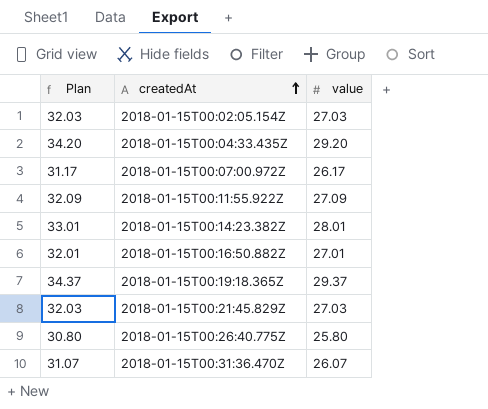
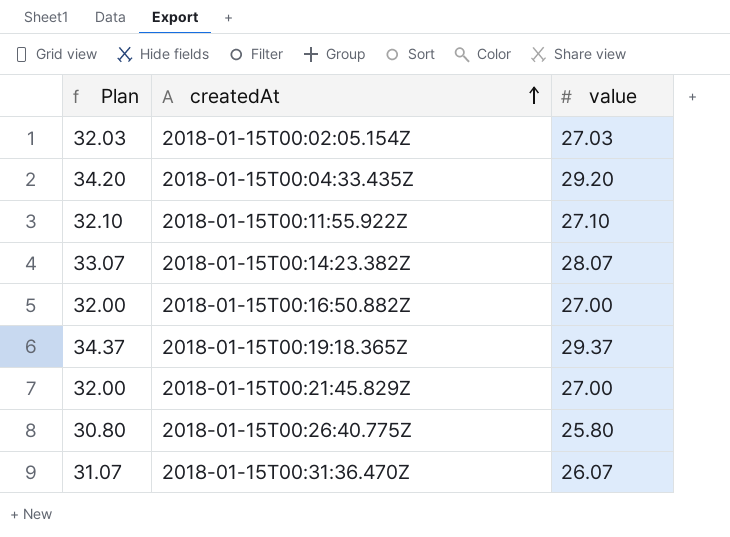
row 2018-01-15T00:07:00.972Z: 31.17 | 26.17 -> none
2018-01-15T00:11:55.922Z | Plan: 32.09 -> 32.10
2018-01-15T00:11:55.922Z | value: 27.09 -> 27.10
2018-01-15T00:14:23.382Z | Plan: 33.01 -> 33.07
2018-01-15T00:14:23.382Z | value: 28.01 -> 28.07
2018-01-15T00:16:50.882Z | Plan: 32.01 -> 32.00
2018-01-15T00:16:50.882Z | value: 27.01 -> 27.00
2018-01-15T00:21:45.829Z | Plan: 32.03 -> 32.00
2018-01-15T00:21:45.829Z | value: 27.03 -> 27.00

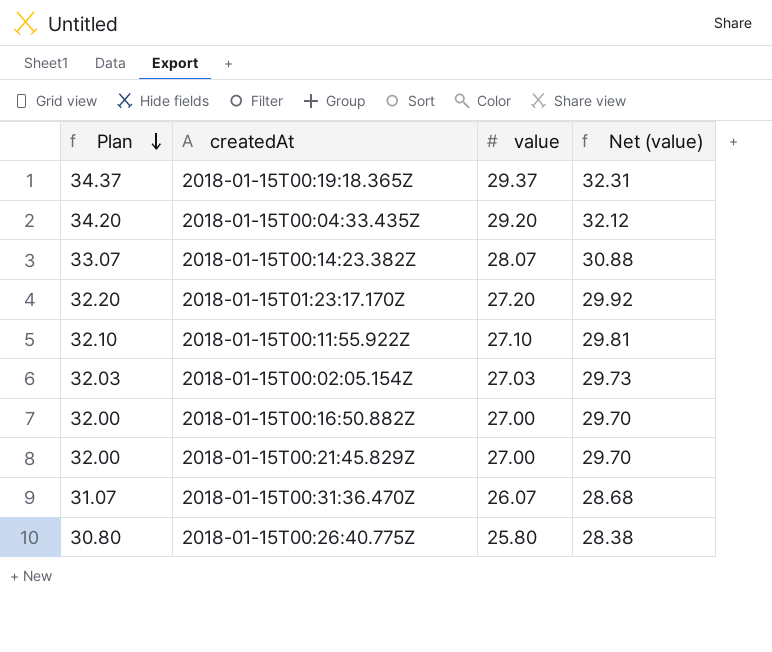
row order: createdAt ascending -> Plan descending
column Net (value) | formula: none -> [value] * 1.1
row 2018-01-15T01:23:17.170Z: none -> 32.20 | 27.20 | 29.92

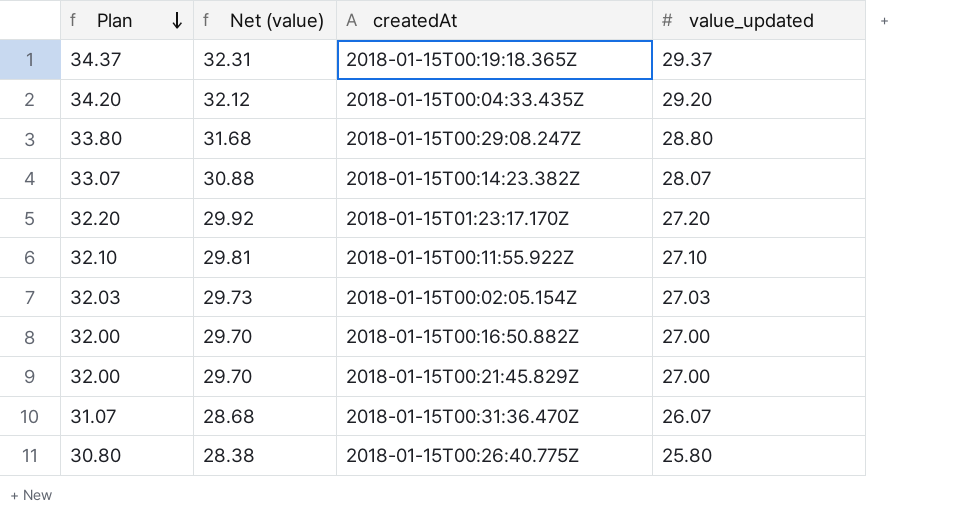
column Net (value) | position: 4 -> 2
column name: value -> value_updated
row 2018-01-15T00:29:08.247Z: none -> 33.80 | 31.68 | 28.80

